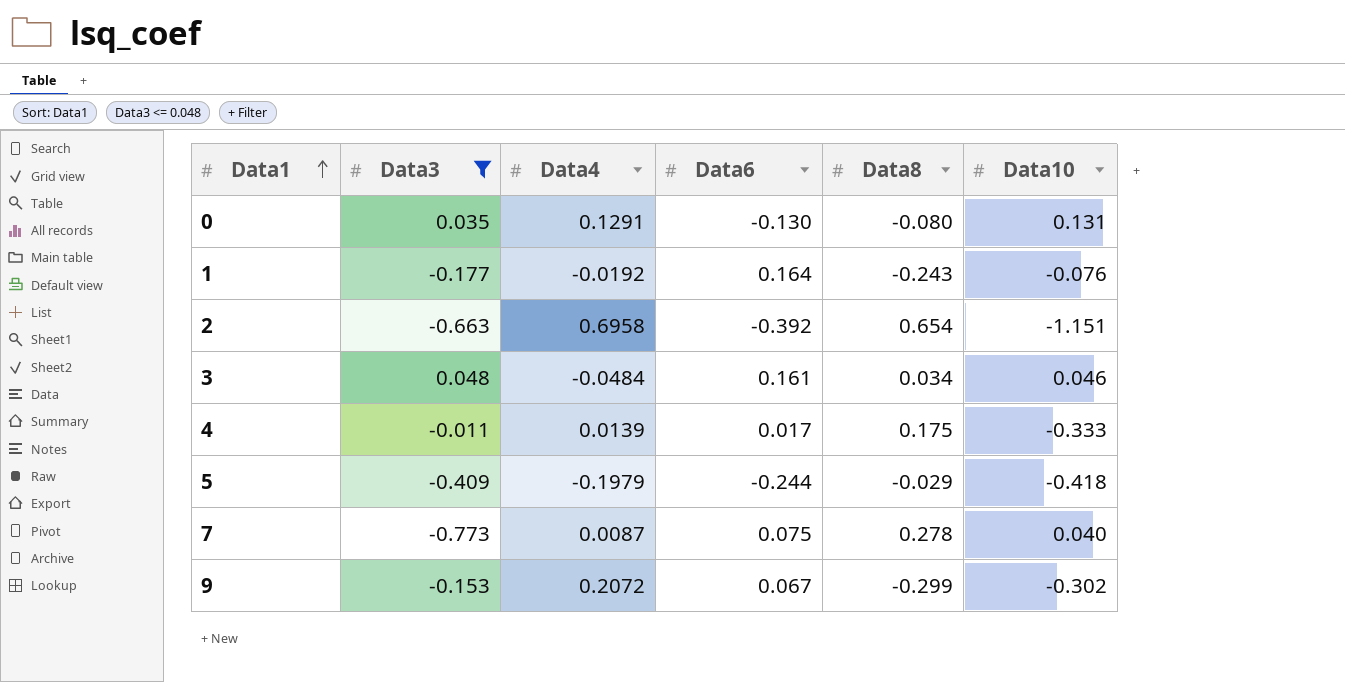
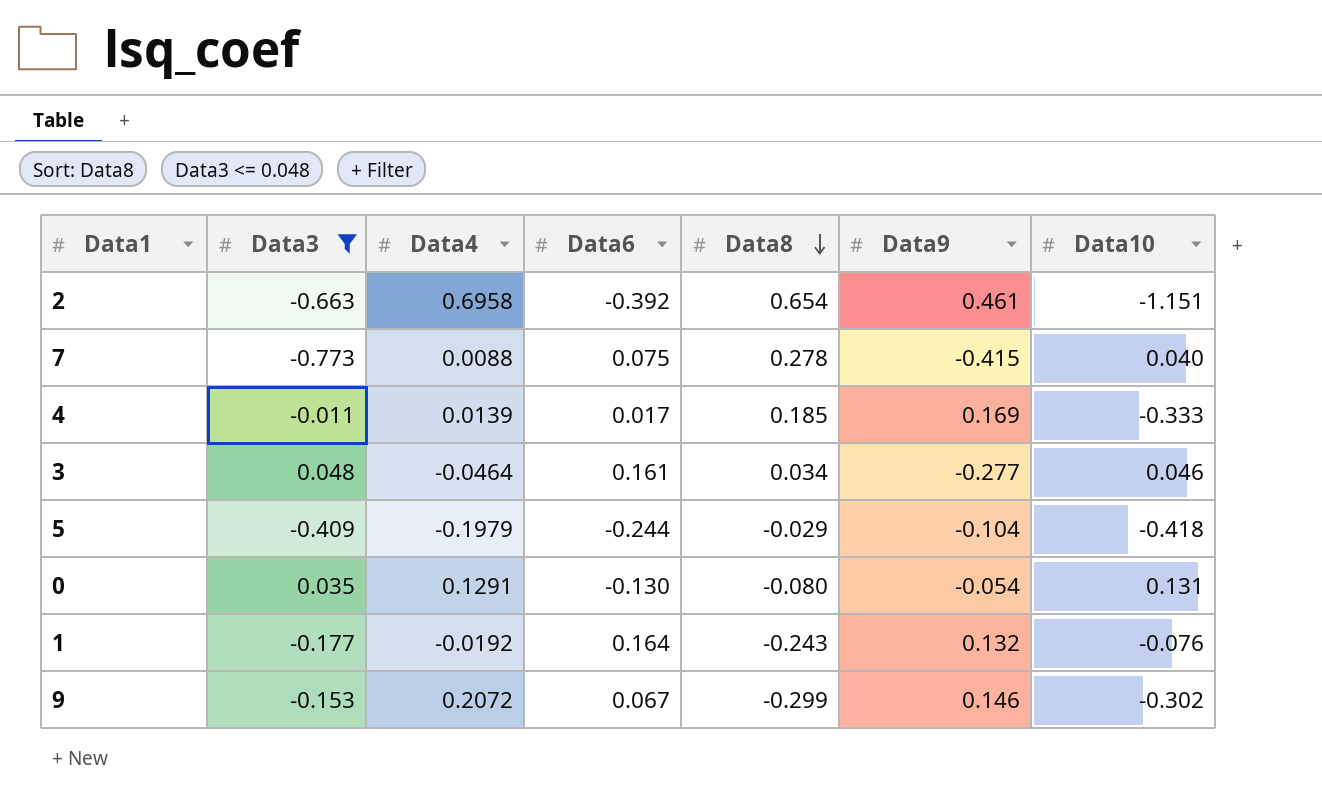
row order: Data1 ascending -> Data8 descending
column Data9 | position: none -> 6
7 | Data4: 0.0087 -> 0.0088
4 | Data8: 0.175 -> 0.185
3 | Data4: -0.0484 -> -0.0464

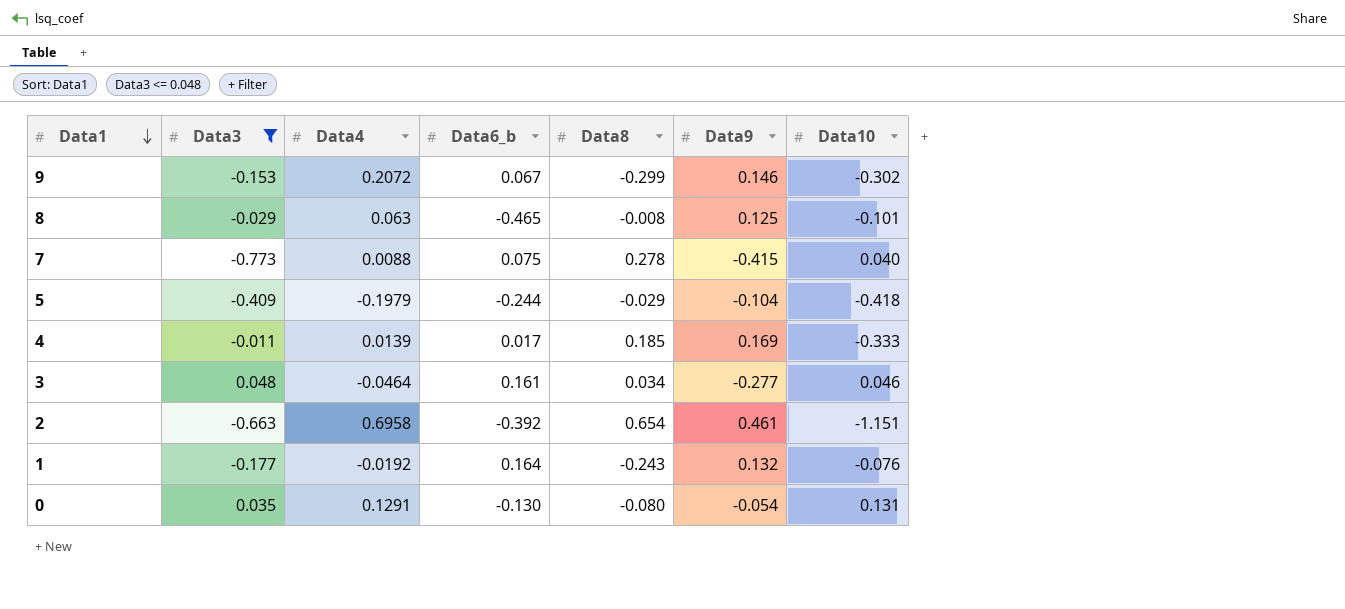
row order: Data8 descending -> Data1 descending
column name: Data6 -> Data6_b
row 8: none -> -0.029 | 0.063 | -0.465 | -0.008 | 0.125 | -0.101

